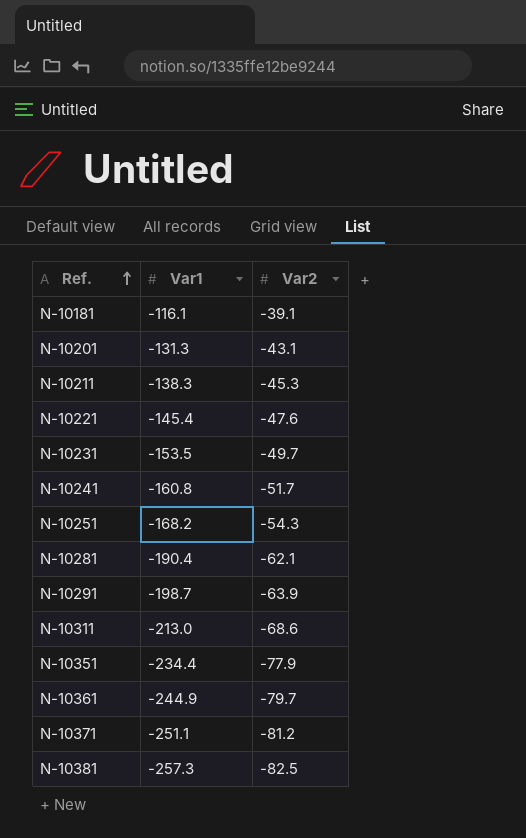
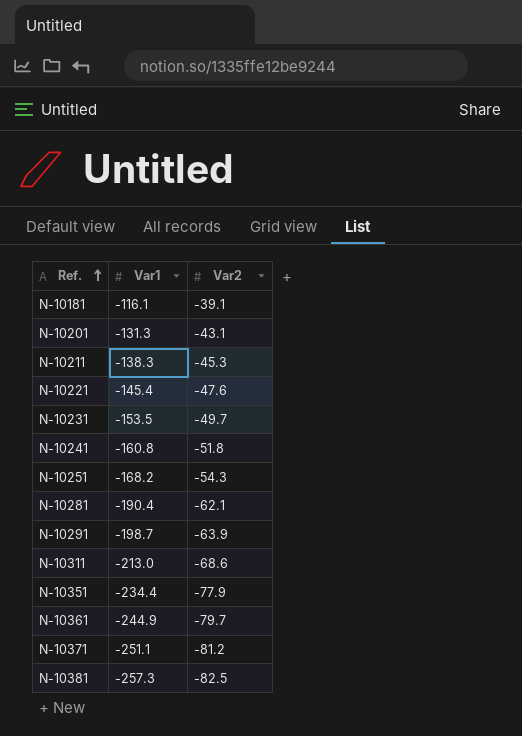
N-10241 | Var2: -51.7 -> -51.8

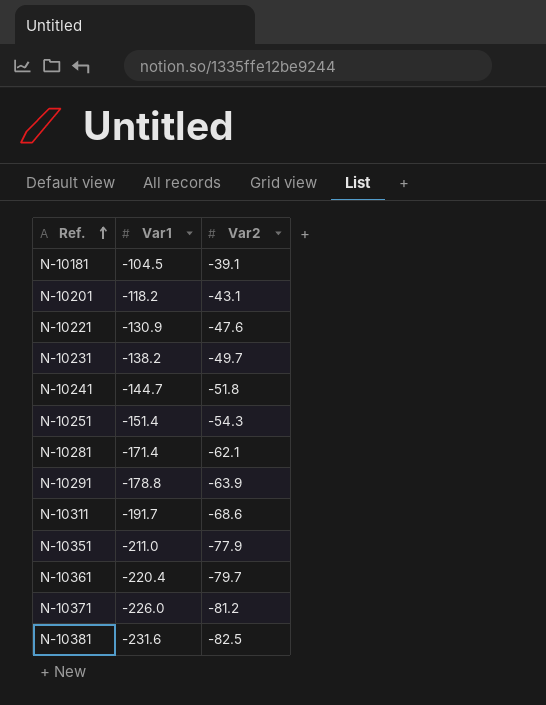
row N-10211: -138.3 | -45.3 -> none
N-10181 | Var1: -116.1 -> -104.5
N-10201 | Var1: -131.3 -> -118.2
N-10221 | Var1: -145.4 -> -130.9
N-10231 | Var1: -153.5 -> -138.2
N-10241 | Var1: -160.8 -> -144.7
N-10251 | Var1: -168.2 -> -151.4
N-10281 | Var1: -190.4 -> -171.4
N-10291 | Var1: -198.7 -> -178.8
N-10311 | Var1: -213.0 -> -191.7
N-10351 | Var1: -234.4 -> -211.0
N-10361 | Var1: -244.9 -> -220.4
N-10371 | Var1: -251.1 -> -226.0
N-10381 | Var1: -257.3 -> -231.6

